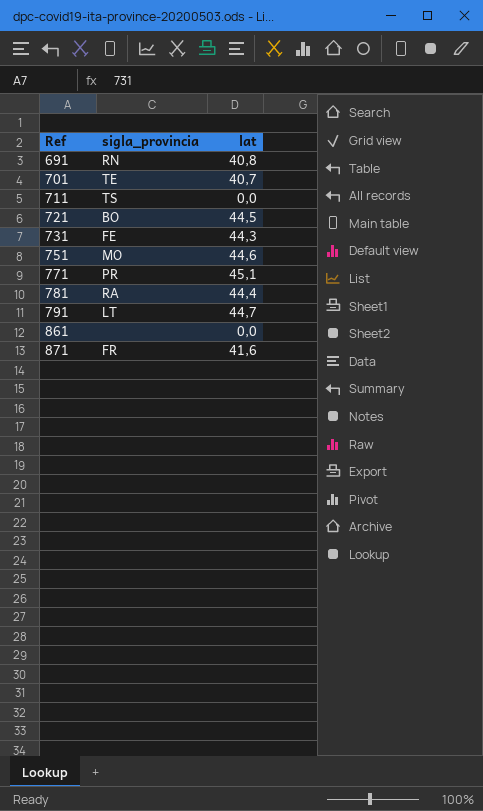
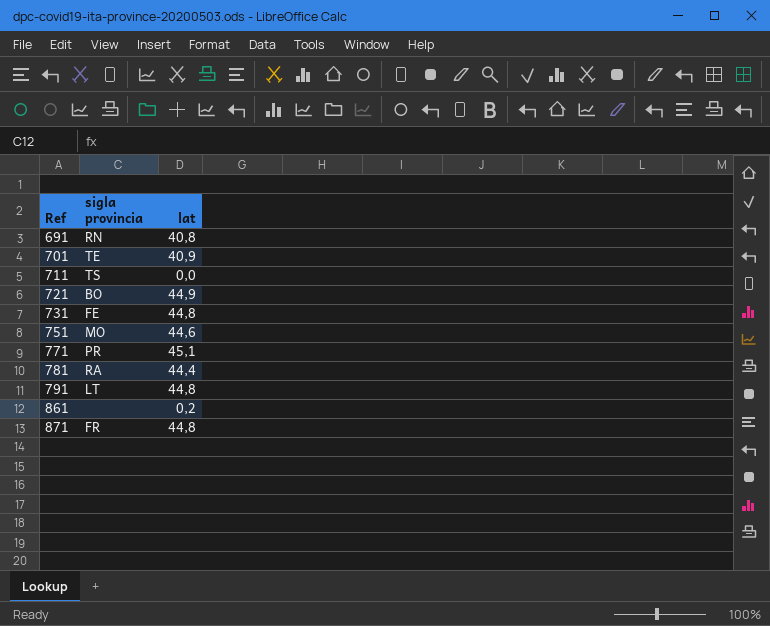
column name: sigla_provincia -> sigla provincia
701 | lat: 40,7 -> 40,9
721 | lat: 44,5 -> 44,9
731 | lat: 44,3 -> 44,8
791 | lat: 44,7 -> 44,8
861 | lat: 0,0 -> 0,2
871 | lat: 41,6 -> 44,8

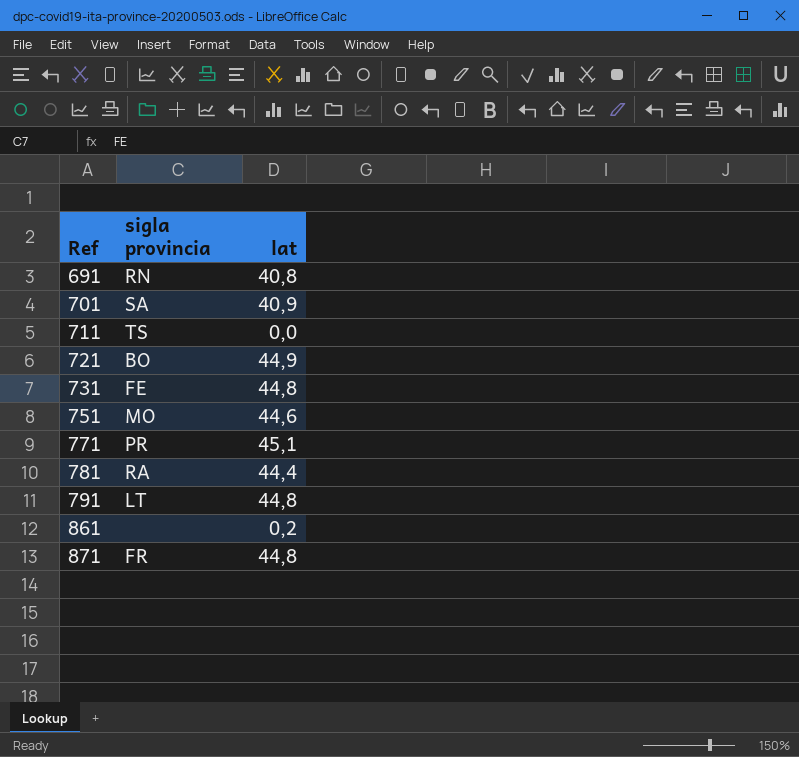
701 | sigla provincia: TE -> SA

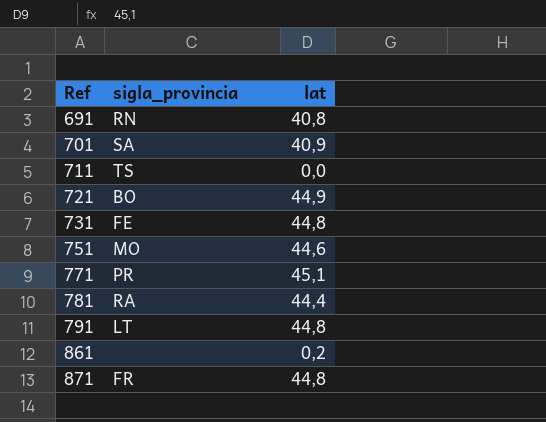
column name: sigla provincia -> sigla_provincia

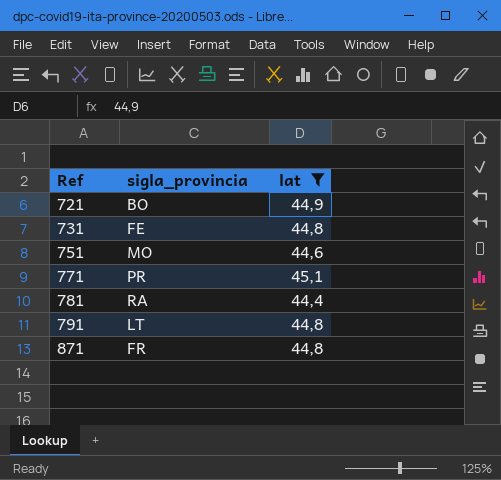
filter: none -> lat >= 44,4

